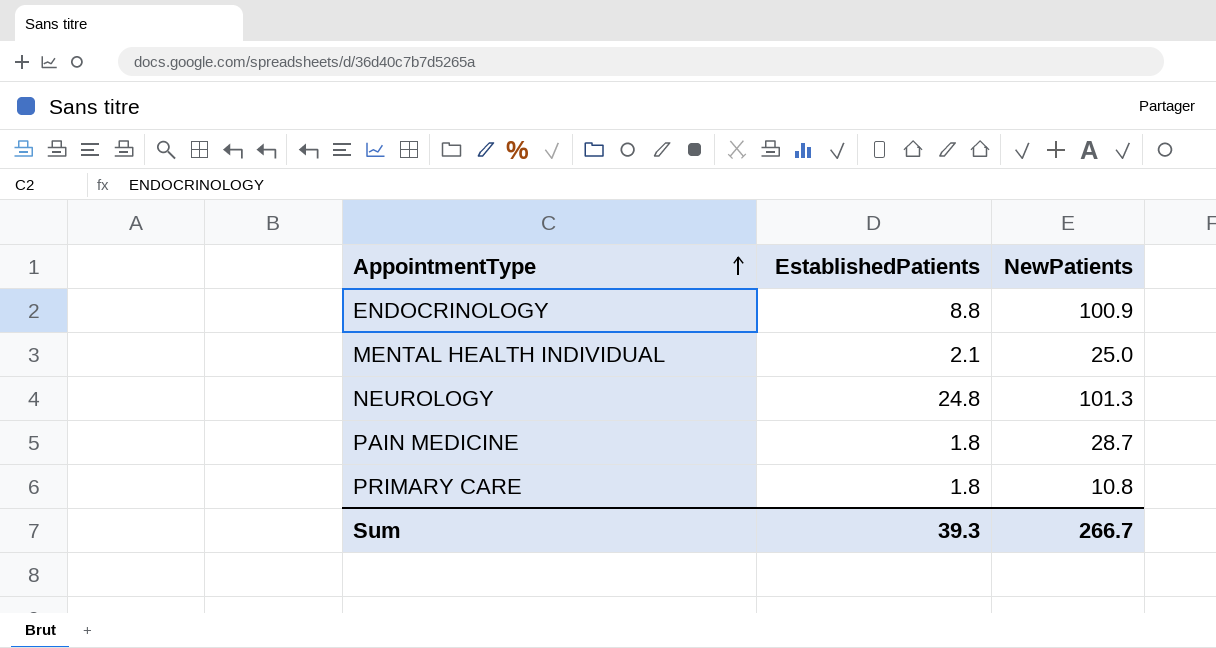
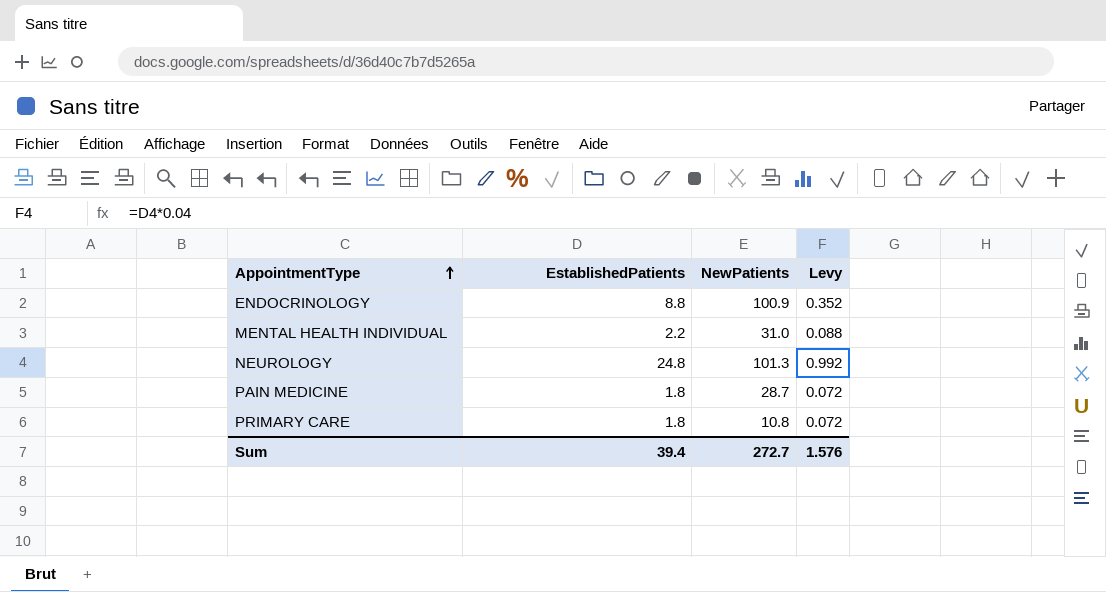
column Levy | formula: none -> [EstablishedPatients] * 0.04
MENTAL HEALTH INDIVIDUAL | EstablishedPatients: 2.1 -> 2.2
MENTAL HEALTH INDIVIDUAL | NewPatients: 25.0 -> 31.0
Sum | EstablishedPatients: 39.3 -> 39.4
Sum | NewPatients: 266.7 -> 272.7

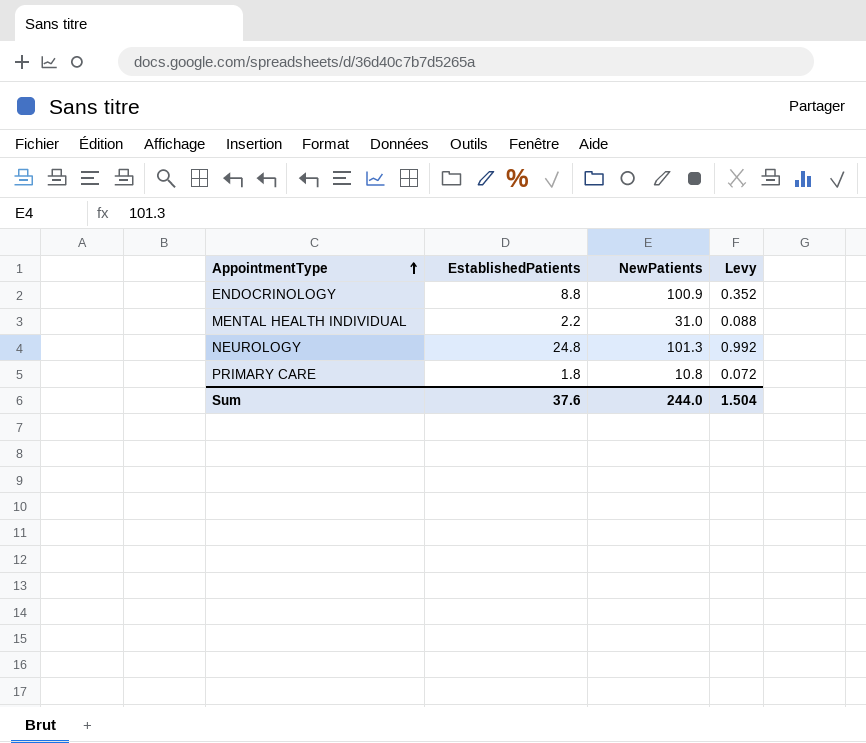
row PAIN MEDICINE: 1.8 | 28.7 | 0.072 -> none
Sum | EstablishedPatients: 39.4 -> 37.6
Sum | NewPatients: 272.7 -> 244.0
Sum | Levy: 1.576 -> 1.504

